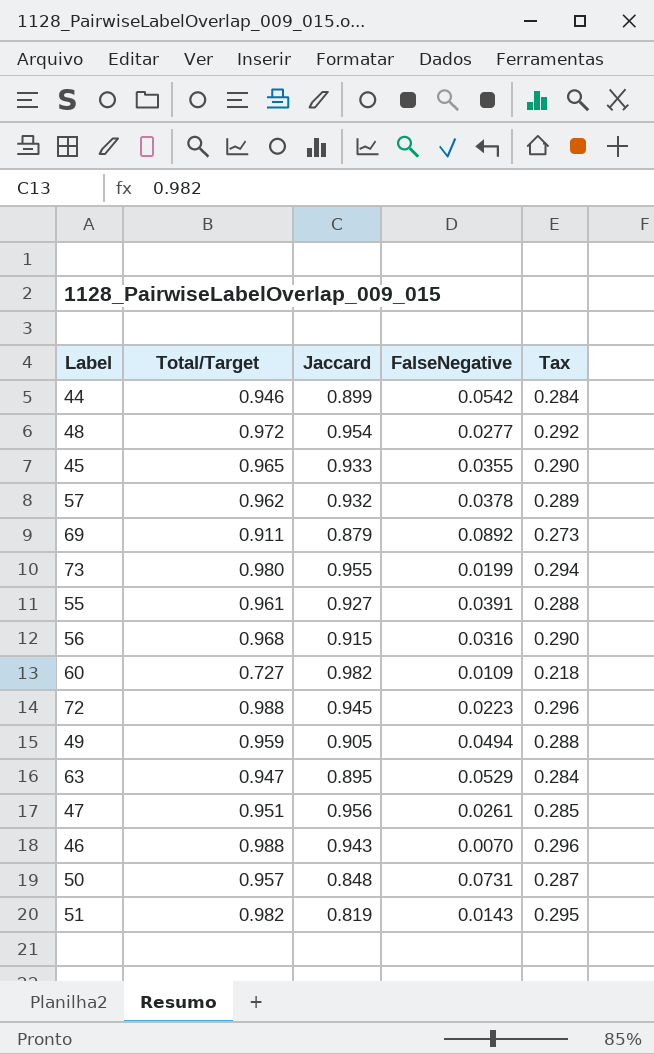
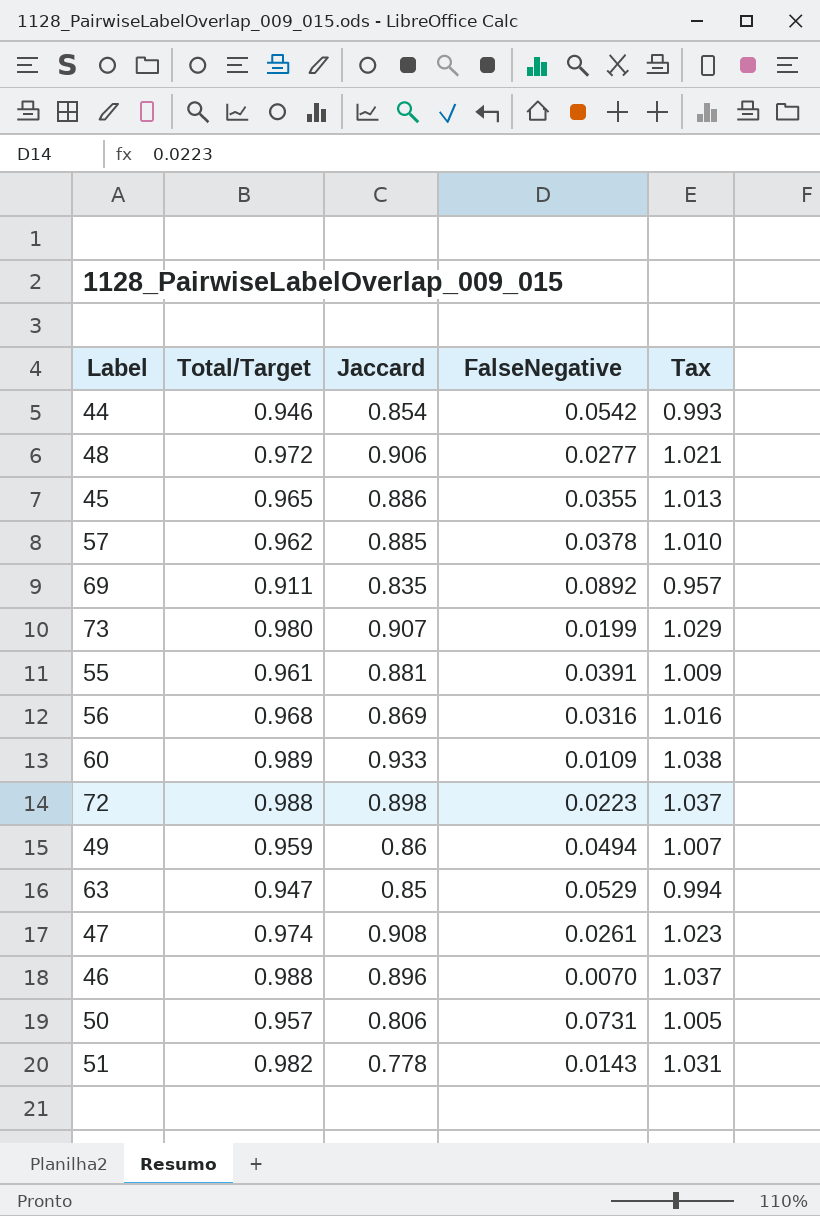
column Tax | formula: [Total/Target] * 0.3 -> [Total/Target] * 1.05
44 | Jaccard: 0.899 -> 0.854
48 | Jaccard: 0.954 -> 0.906
45 | Jaccard: 0.933 -> 0.886
57 | Jaccard: 0.932 -> 0.885
69 | Jaccard: 0.879 -> 0.835
73 | Jaccard: 0.955 -> 0.907
55 | Jaccard: 0.927 -> 0.881
56 | Jaccard: 0.915 -> 0.869
60 | Total/Target: 0.727 -> 0.989
60 | Jaccard: 0.982 -> 0.933
72 | Jaccard: 0.945 -> 0.898
49 | Jaccard: 0.905 -> 0.86
63 | Jaccard: 0.895 -> 0.85
47 | Total/Target: 0.951 -> 0.974
47 | Jaccard: 0.956 -> 0.908
46 | Jaccard: 0.943 -> 0.896
50 | Jaccard: 0.848 -> 0.806
51 | Jaccard: 0.819 -> 0.778

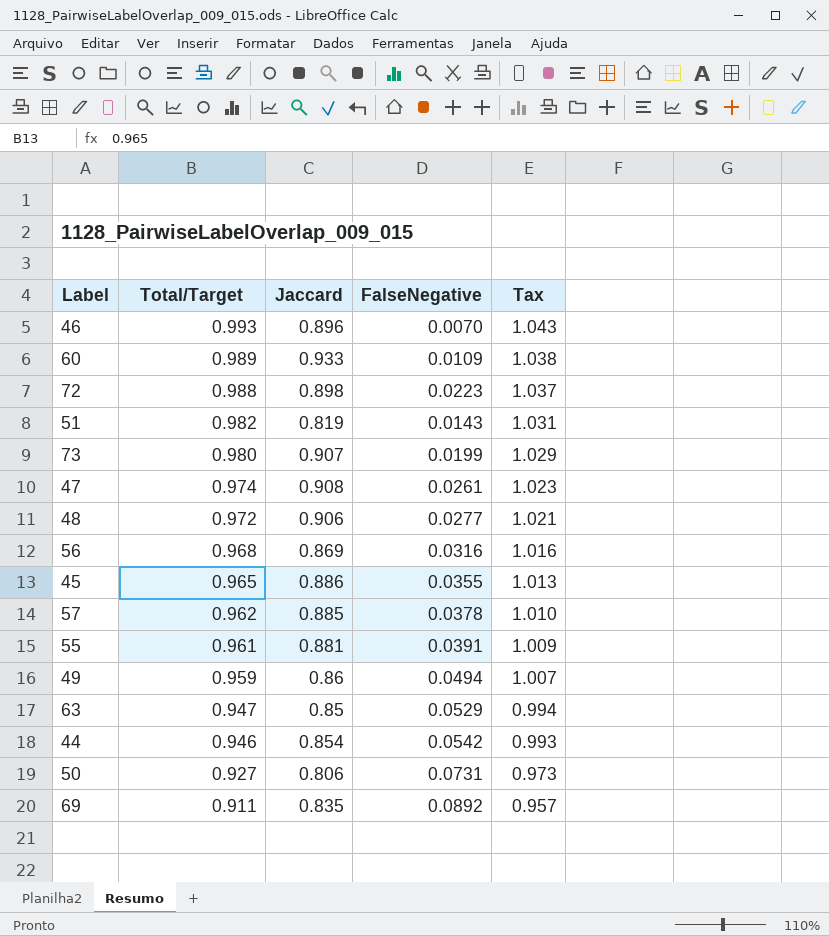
row order: none -> Total/Target descending
46 | Total/Target: 0.988 -> 0.993
46 | Tax: 1.037 -> 1.043
51 | Jaccard: 0.778 -> 0.819
50 | Total/Target: 0.957 -> 0.927
50 | Tax: 1.005 -> 0.973

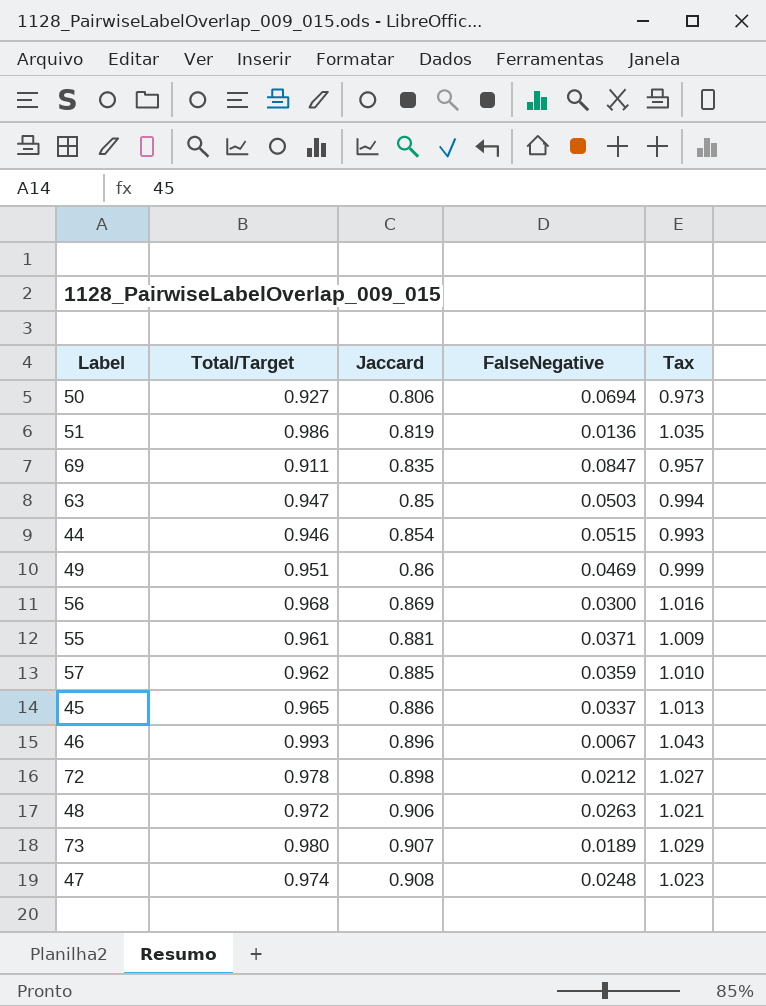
row order: Total/Target descending -> Jaccard ascending
row 60: 0.989 | 0.933 | 0.0109 | 1.038 -> none
50 | FalseNegative: 0.0731 -> 0.0694
51 | Total/Target: 0.982 -> 0.986
51 | FalseNegative: 0.0143 -> 0.0136
51 | Tax: 1.031 -> 1.035
69 | FalseNegative: 0.0892 -> 0.0847
63 | FalseNegative: 0.0529 -> 0.0503
44 | FalseNegative: 0.0542 -> 0.0515
49 | Total/Target: 0.959 -> 0.951
49 | FalseNegative: 0.0494 -> 0.0469
49 | Tax: 1.007 -> 0.999
56 | FalseNegative: 0.0316 -> 0.0300
55 | FalseNegative: 0.0391 -> 0.0371
57 | FalseNegative: 0.0378 -> 0.0359
45 | FalseNegative: 0.0355 -> 0.0337
46 | FalseNegative: 0.0070 -> 0.0067
72 | Total/Target: 0.988 -> 0.978
72 | FalseNegative: 0.0223 -> 0.0212
72 | Tax: 1.037 -> 1.027
48 | FalseNegative: 0.0277 -> 0.0263
73 | FalseNegative: 0.0199 -> 0.0189
47 | FalseNegative: 0.0261 -> 0.0248

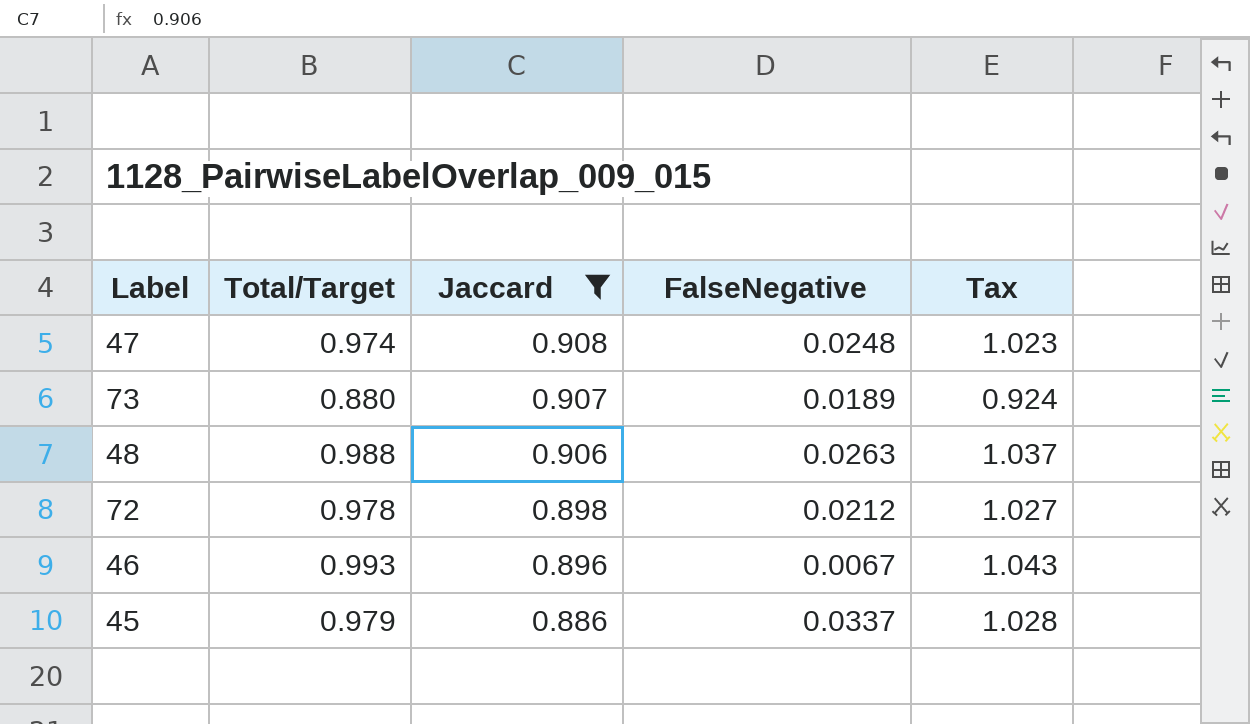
filter: none -> Jaccard >= 0.886
row order: Jaccard ascending -> Jaccard descending
73 | Total/Target: 0.980 -> 0.880
73 | Tax: 1.029 -> 0.924
48 | Total/Target: 0.972 -> 0.988
48 | Tax: 1.021 -> 1.037
45 | Total/Target: 0.965 -> 0.979
45 | Tax: 1.013 -> 1.028

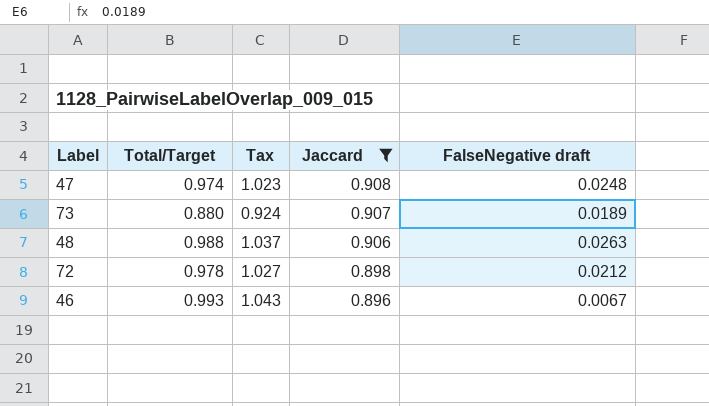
column Tax | position: 5 -> 3
column name: FalseNegative -> FalseNegative draft
row 45: 0.979 | 0.886 | 0.0337 | 1.028 -> none

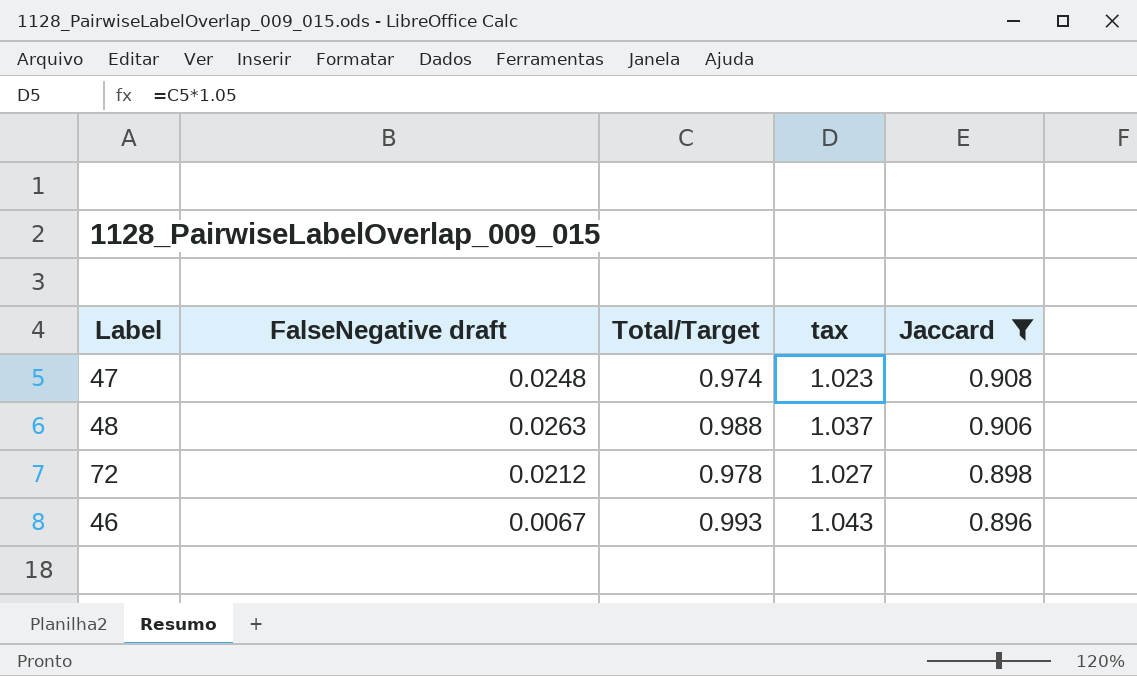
column FalseNegative draft | position: 5 -> 2
column name: Tax -> tax
row 73: 0.880 | 0.924 | 0.907 | 0.0189 -> none

